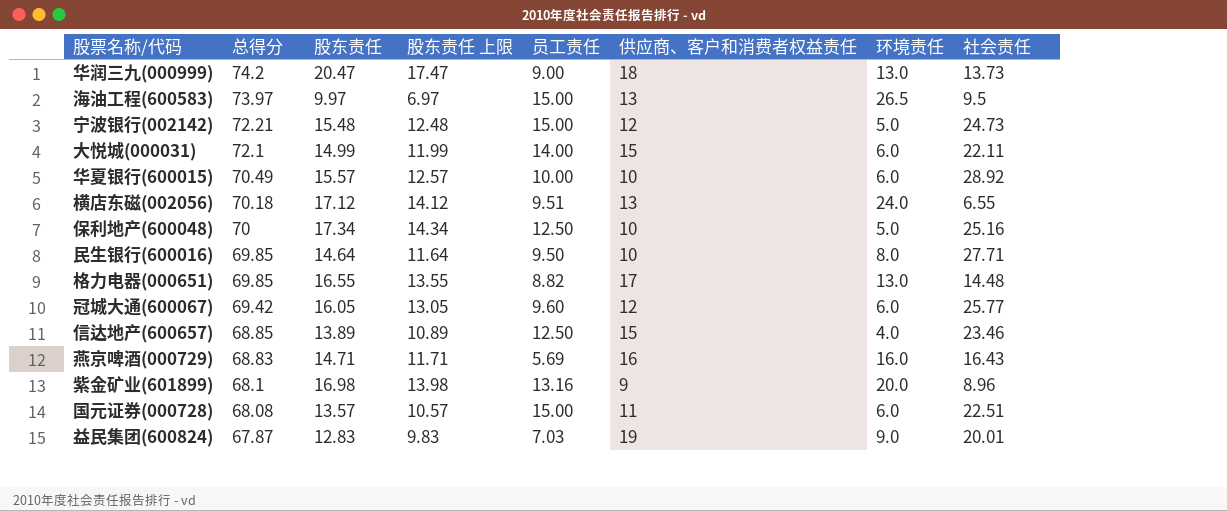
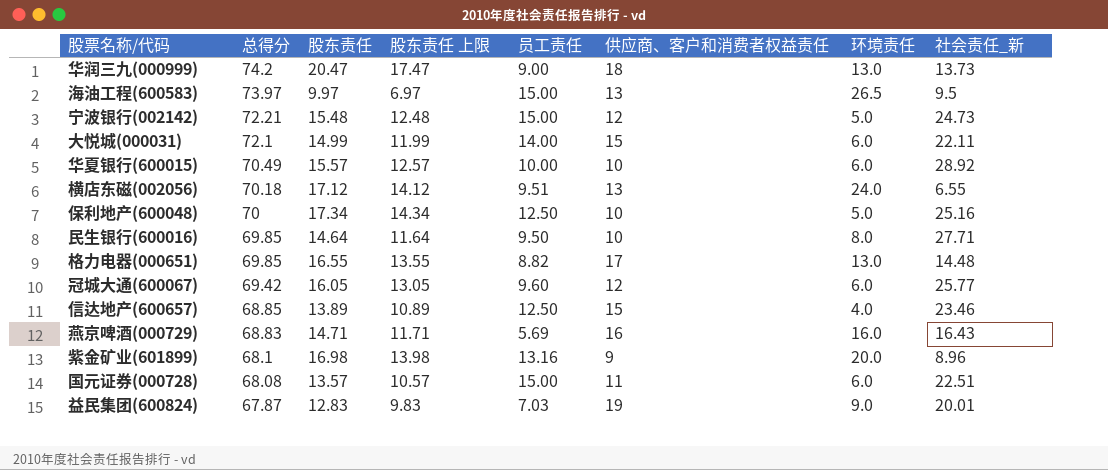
column name: 社会责任 -> 社会责任_新

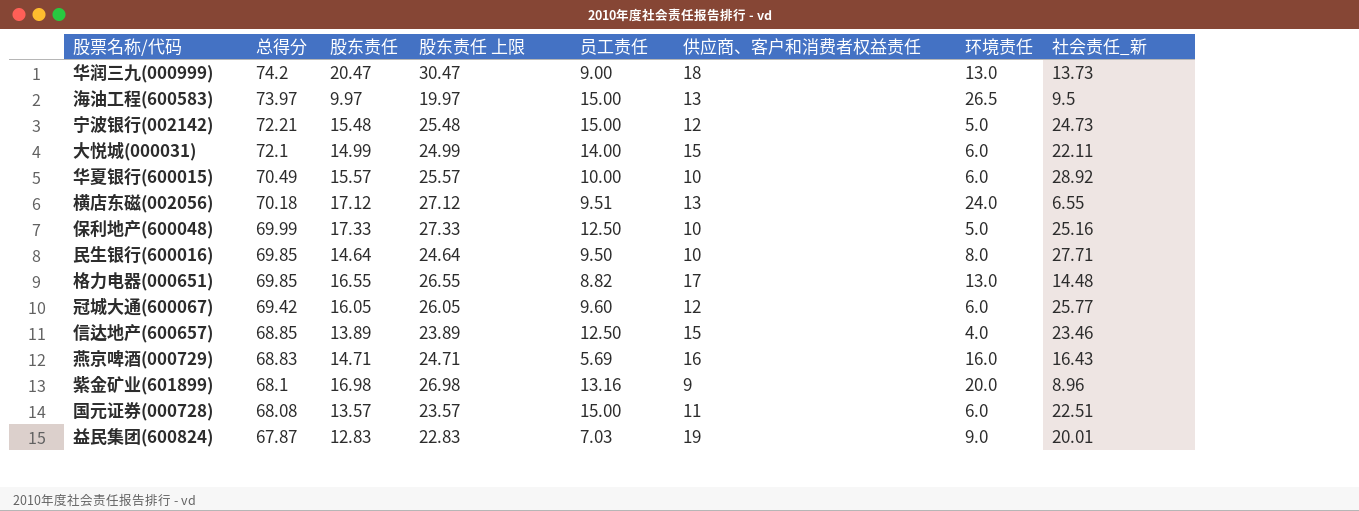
column 股东责任 上限 | formula: [股东责任] - 3 -> [股东责任] + 10
保利地产(600048) | 总得分: 70 -> 69.99
保利地产(600048) | 股东责任: 17.34 -> 17.33

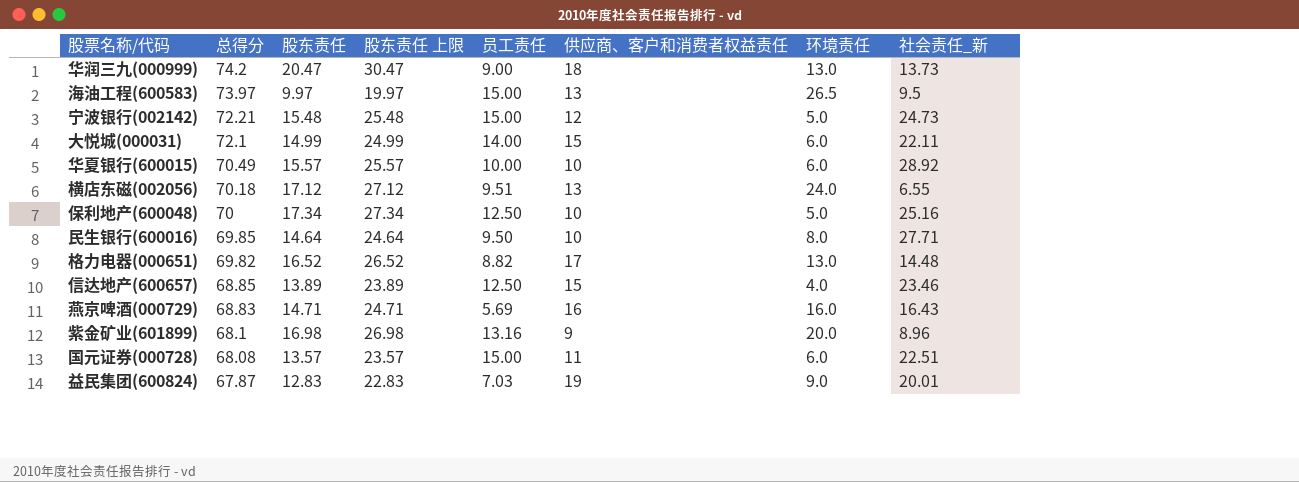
row 冠城大通(600067): 69.42 | 16.05 | 26.05 | 9.60 | 12 | 6.0 | 25.77 -> none
保利地产(600048) | 总得分: 69.99 -> 70
保利地产(600048) | 股东责任: 17.33 -> 17.34
保利地产(600048) | 股东责任 上限: 27.33 -> 27.34
格力电器(000651) | 总得分: 69.85 -> 69.82
格力电器(000651) | 股东责任: 16.55 -> 16.52
格力电器(000651) | 股东责任 上限: 26.55 -> 26.52

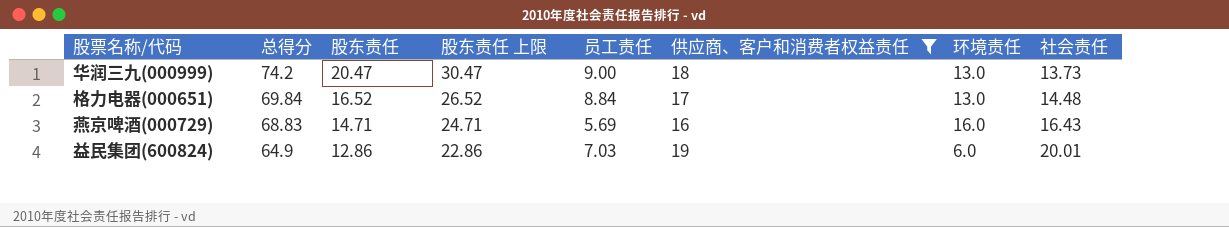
filter: none -> 供应商、客户和消费者权益责任 >= 16
column name: 社会责任_新 -> 社会责任
格力电器(000651) | 总得分: 69.82 -> 69.84
格力电器(000651) | 员工责任: 8.82 -> 8.84
益民集团(600824) | 总得分: 67.87 -> 64.9
益民集团(600824) | 股东责任: 12.83 -> 12.86
益民集团(600824) | 股东责任 上限: 22.83 -> 22.86
益民集团(600824) | 环境责任: 9.0 -> 6.0

